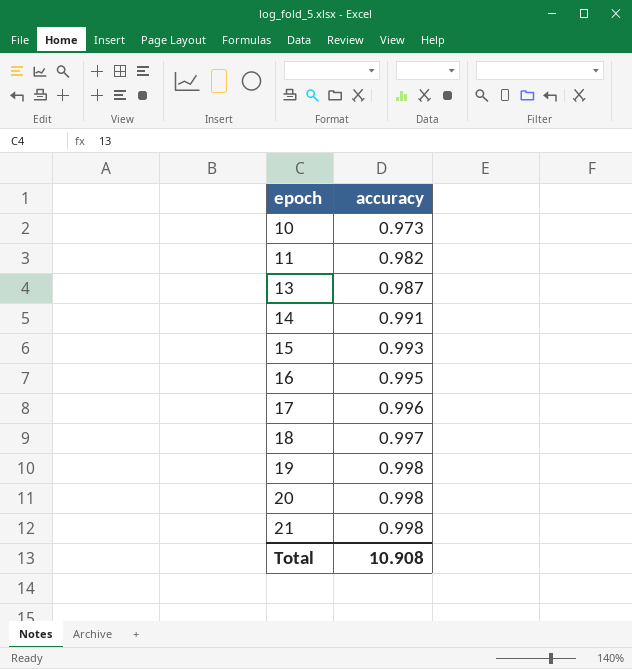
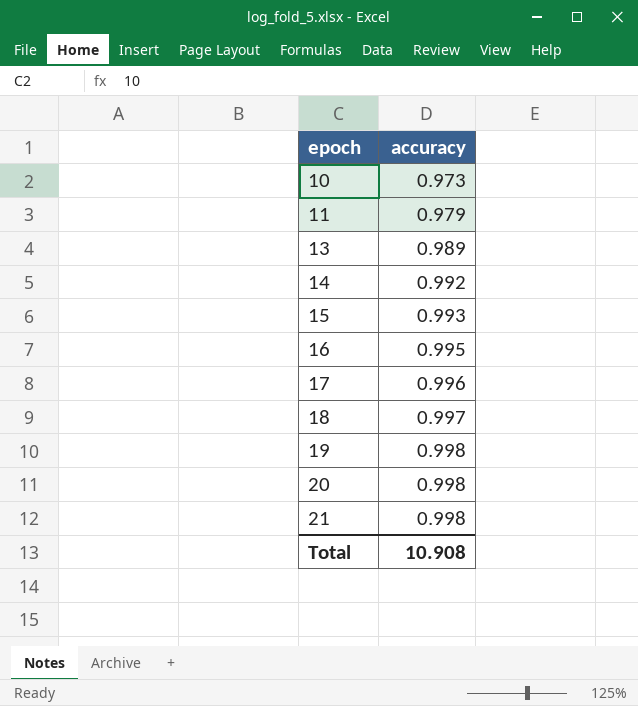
11 | accuracy: 0.982 -> 0.979
13 | accuracy: 0.987 -> 0.989
14 | accuracy: 0.991 -> 0.992

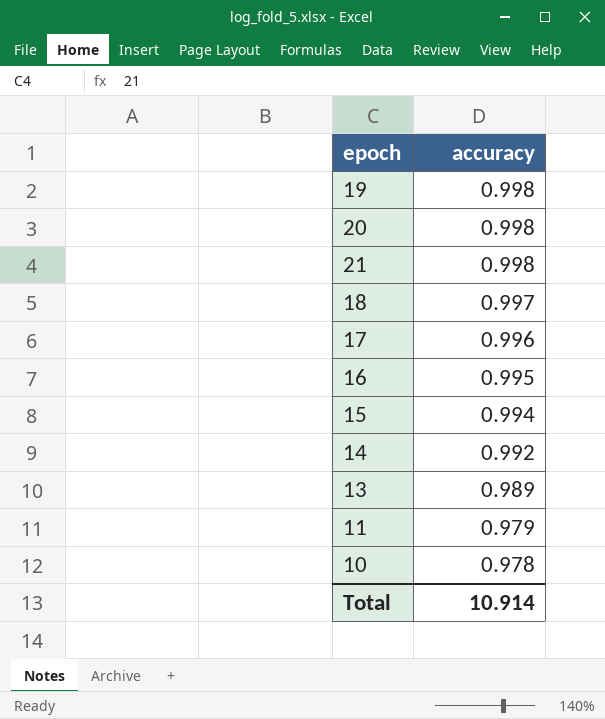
row order: epoch ascending -> accuracy descending
15 | accuracy: 0.993 -> 0.994
10 | accuracy: 0.973 -> 0.978
Total | accuracy: 10.908 -> 10.914

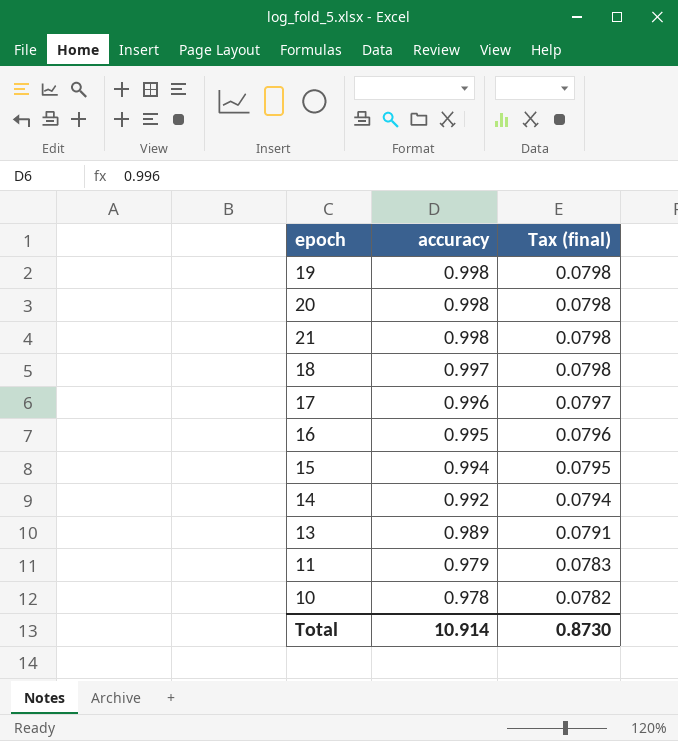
column Tax (final) | formula: none -> [accuracy] * 0.08

